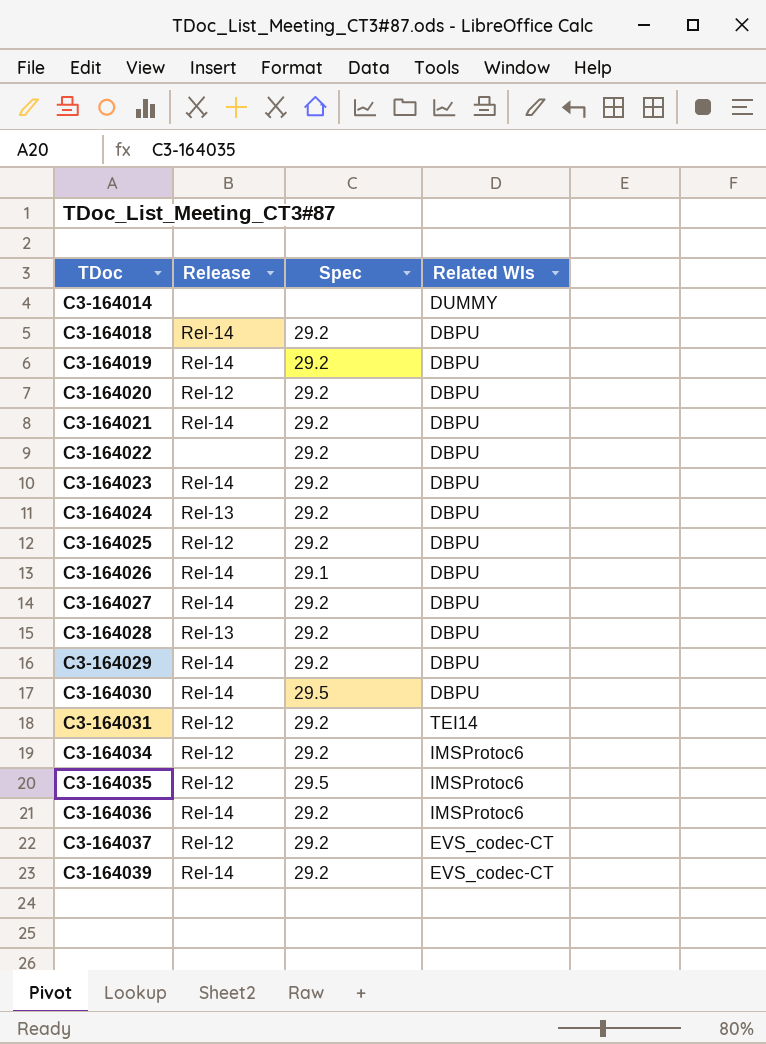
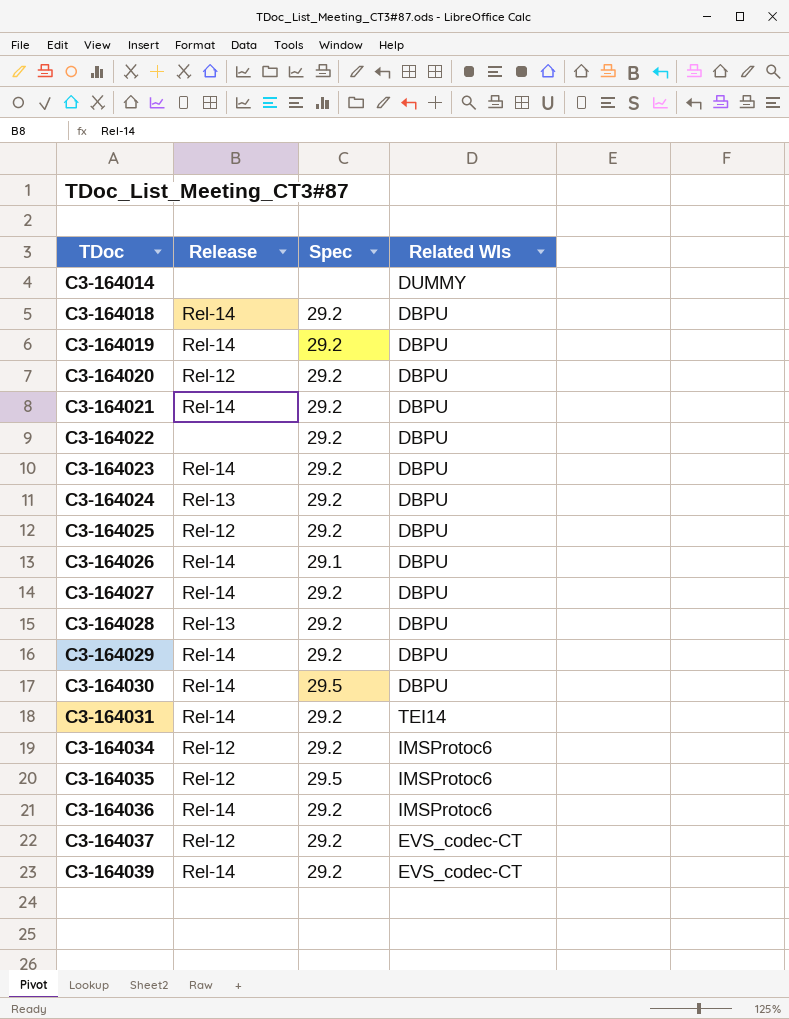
C3-164031 | Release: Rel-12 -> Rel-14

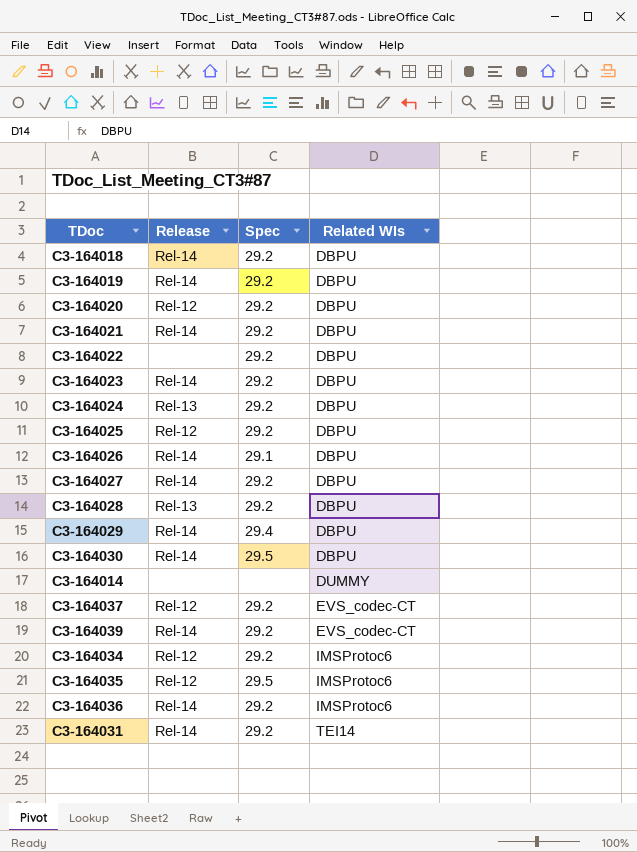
row order: TDoc ascending -> Related WIs ascending
C3-164029 | Spec: 29.2 -> 29.4

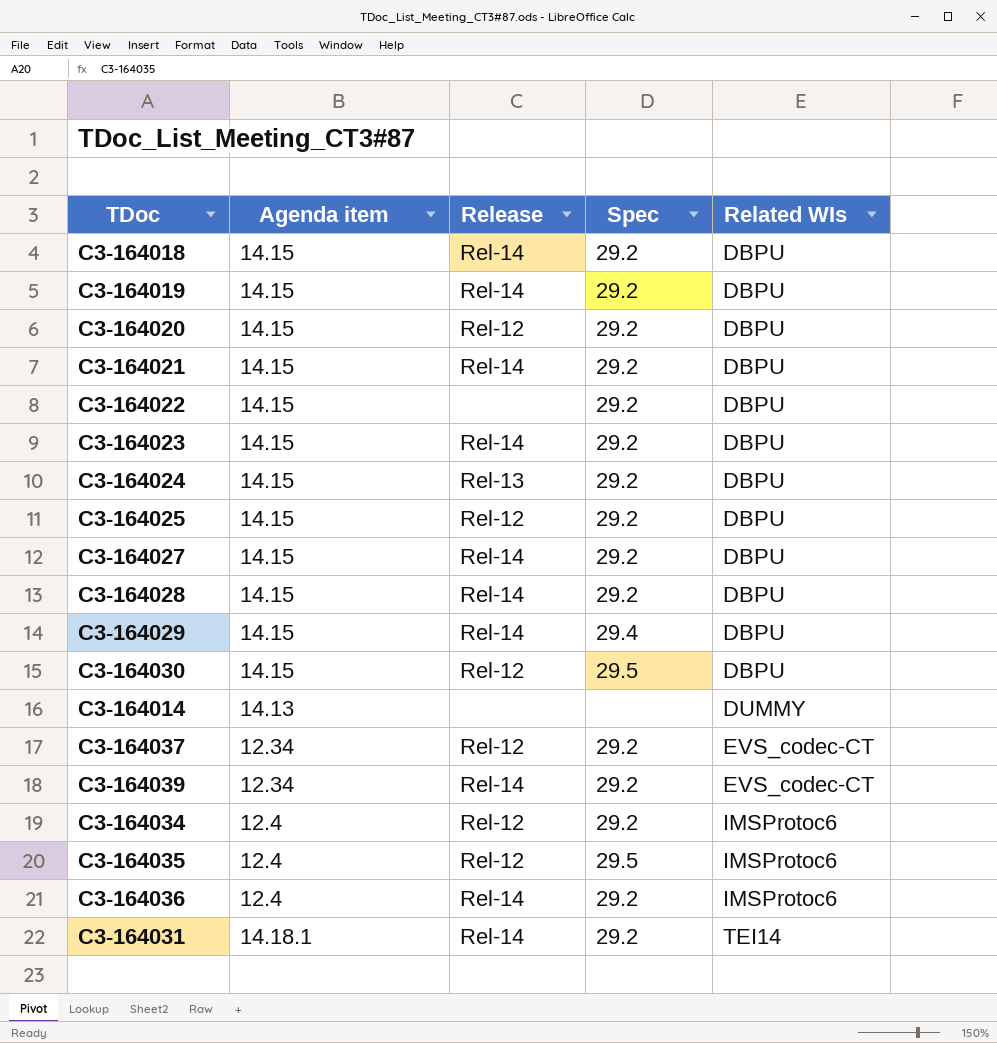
column Agenda item | position: none -> 2
row C3-164026: Rel-14 | 29.1 | DBPU -> none
C3-164028 | Release: Rel-13 -> Rel-14
C3-164030 | Release: Rel-14 -> Rel-12

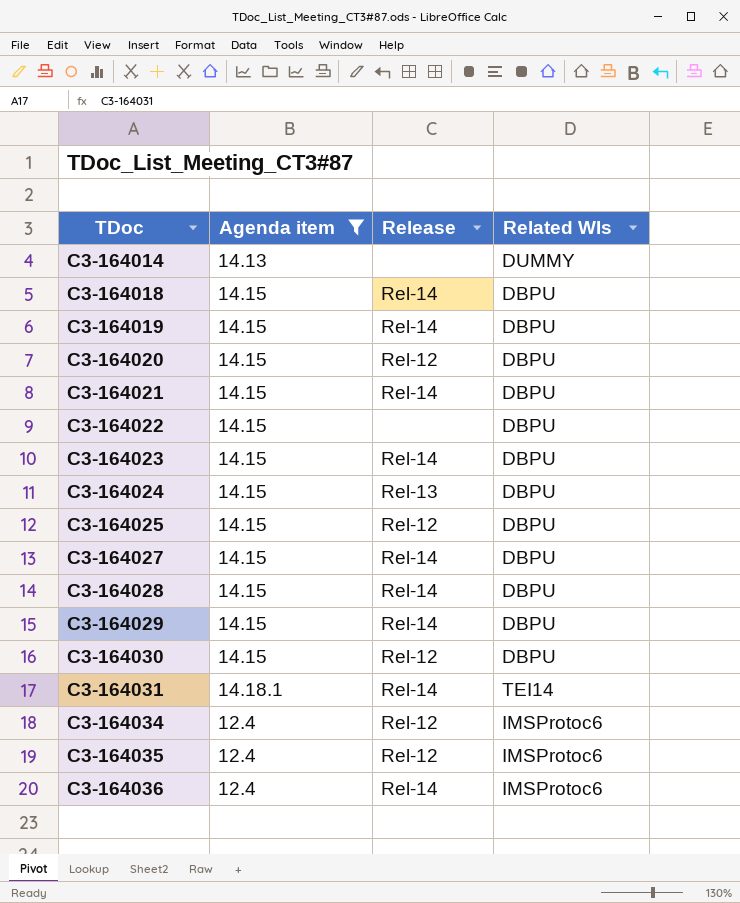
filter: none -> Agenda item != 12.34
row order: Related WIs ascending -> TDoc ascending
column Spec | position: 4 -> none

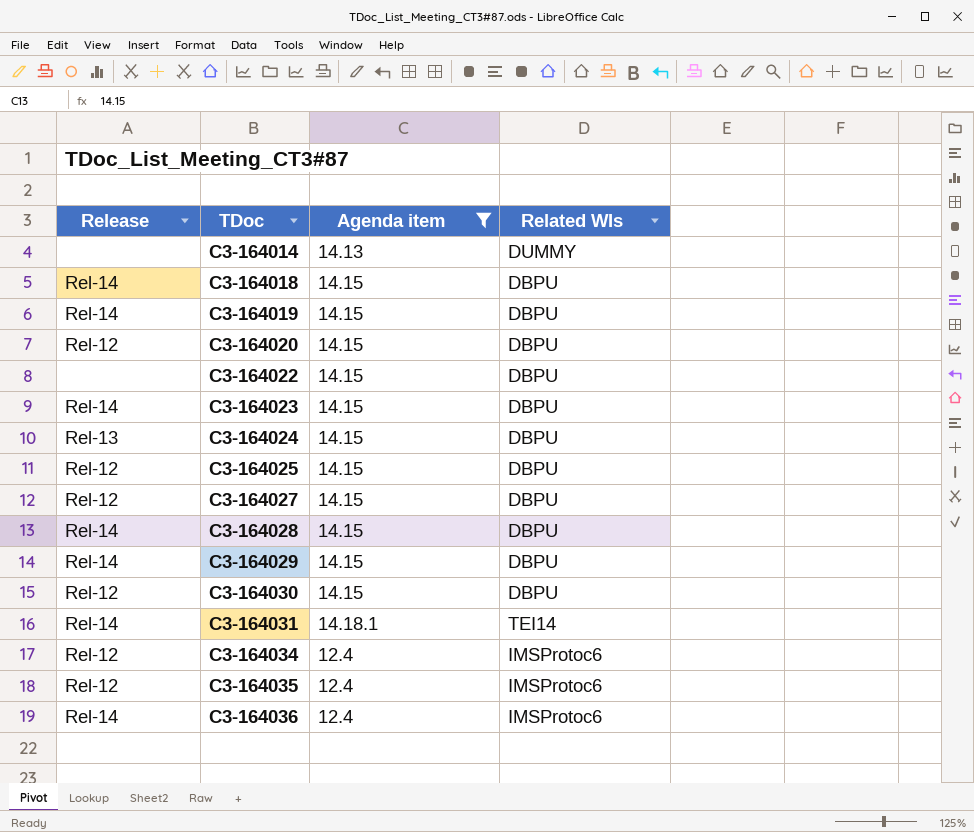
column Release | position: 3 -> 1
row C3-164021: 14.15 | Rel-14 | DBPU -> none
C3-164027 | Release: Rel-14 -> Rel-12

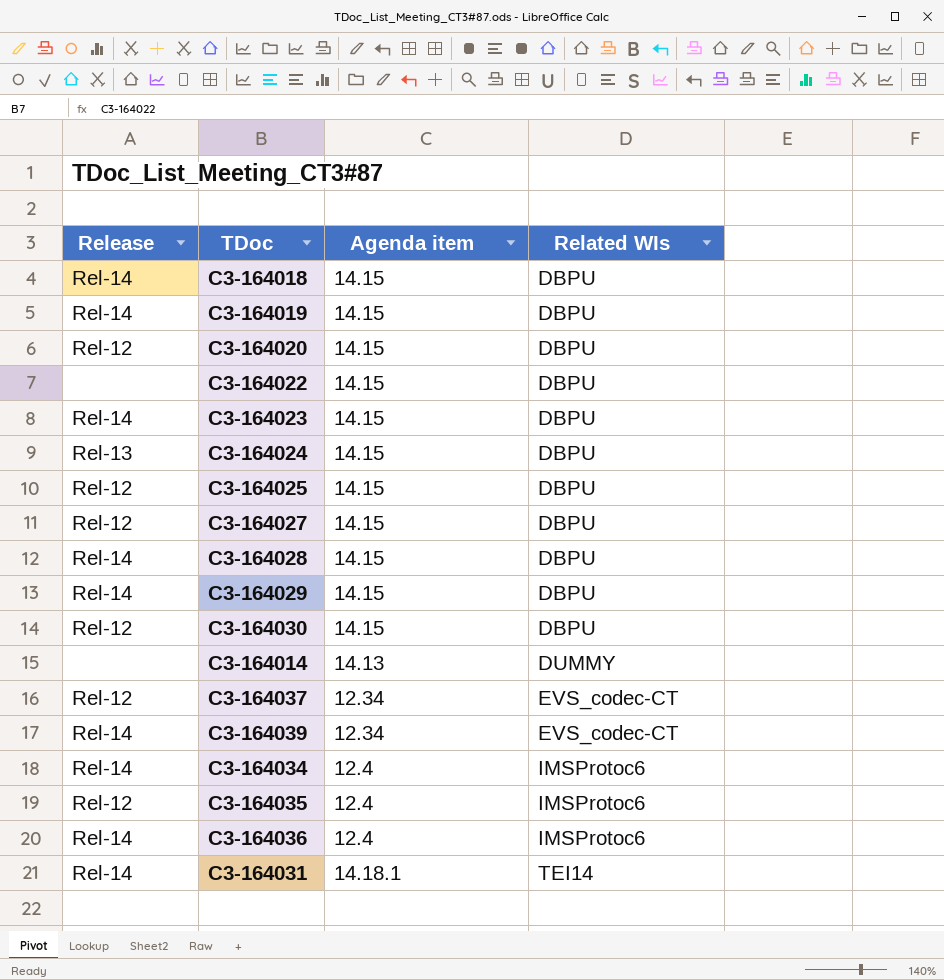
filter: Agenda item != 12.34 -> none
row order: TDoc ascending -> Related WIs ascending
C3-164034 | Release: Rel-12 -> Rel-14

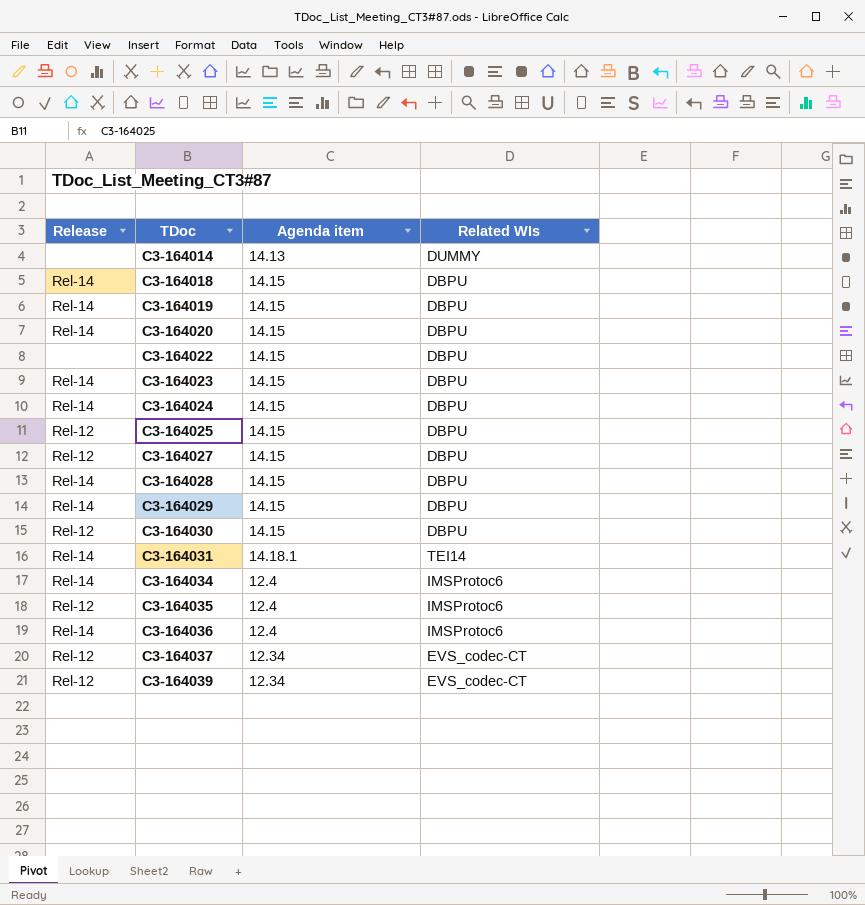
row order: Related WIs ascending -> TDoc ascending
C3-164020 | Release: Rel-12 -> Rel-14
C3-164024 | Release: Rel-13 -> Rel-14
C3-164039 | Release: Rel-14 -> Rel-12

